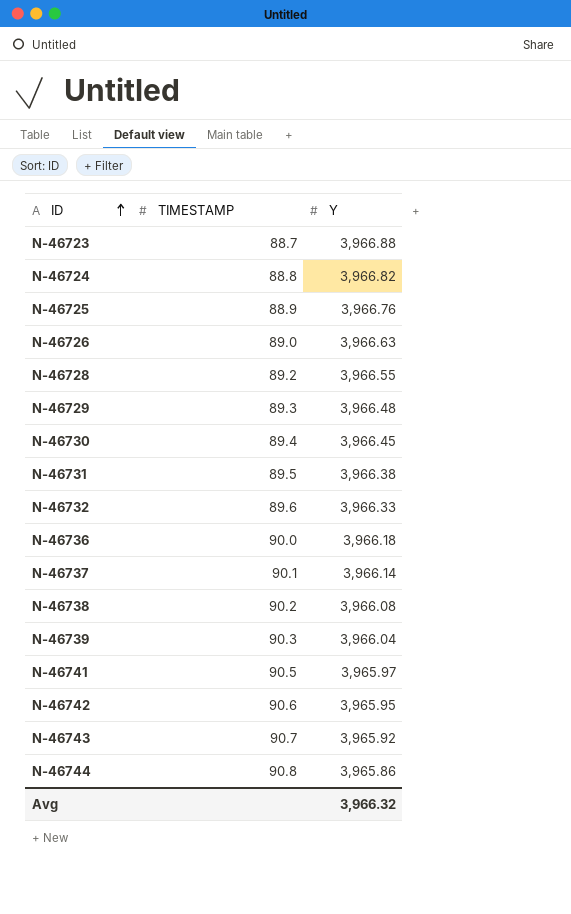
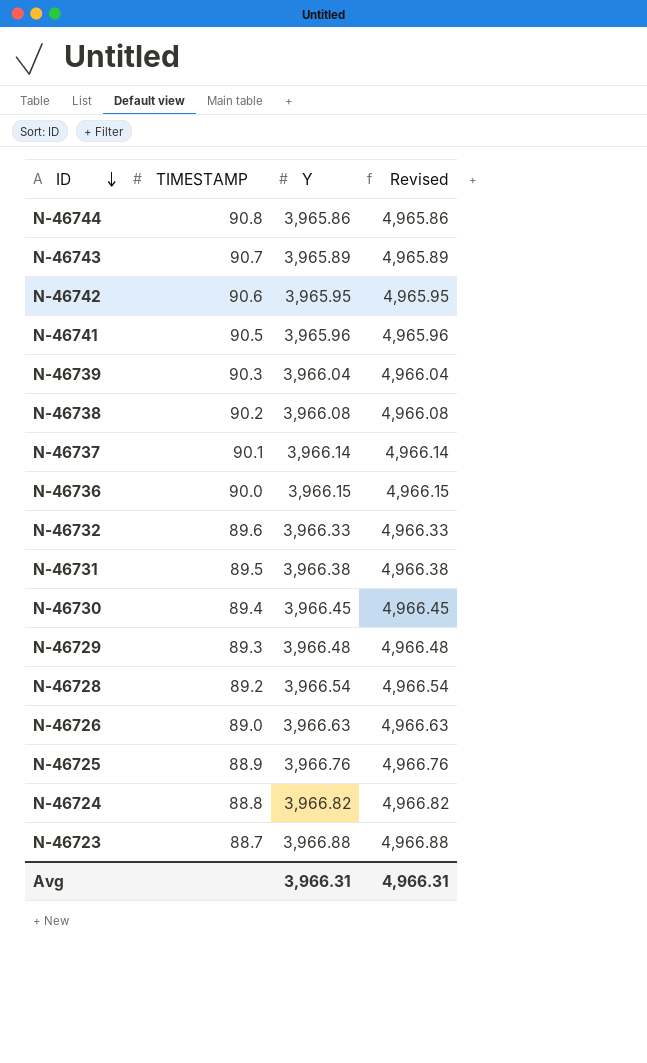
row order: ID ascending -> ID descending
column Revised | formula: none -> [Y] + 1000
N-46743 | Y: 3,965.92 -> 3,965.89
N-46741 | Y: 3,965.97 -> 3,965.96
N-46736 | Y: 3,966.18 -> 3,966.15
N-46728 | Y: 3,966.55 -> 3,966.54
Avg | Y: 3,966.32 -> 3,966.31

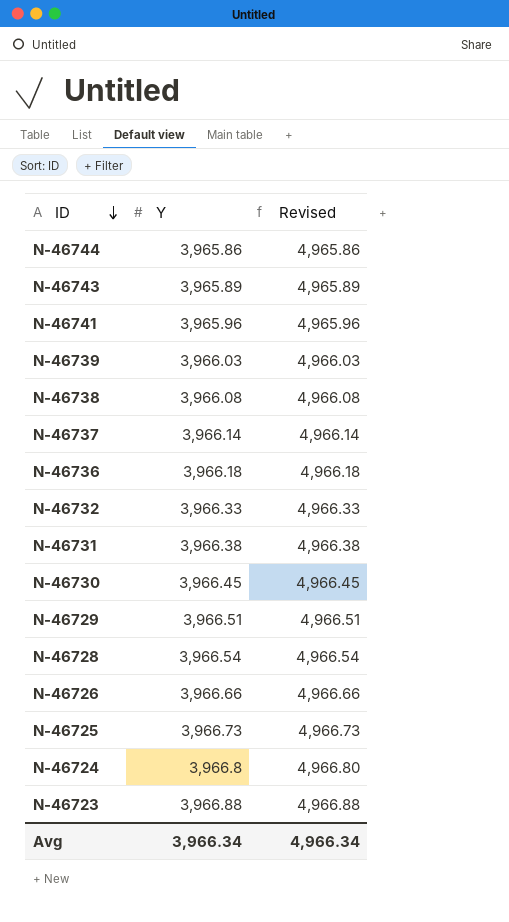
column TIMESTAMP | position: 2 -> none
row N-46742: 90.6 | 3,965.95 | 4,965.95 -> none
N-46739 | Y: 3,966.04 -> 3,966.03
N-46739 | Revised: 4,966.04 -> 4,966.03
N-46736 | Y: 3,966.15 -> 3,966.18
N-46736 | Revised: 4,966.15 -> 4,966.18
N-46729 | Y: 3,966.48 -> 3,966.51
N-46729 | Revised: 4,966.48 -> 4,966.51
N-46726 | Y: 3,966.63 -> 3,966.66
N-46726 | Revised: 4,966.63 -> 4,966.66
N-46725 | Y: 3,966.76 -> 3,966.73
N-46725 | Revised: 4,966.76 -> 4,966.73
N-46724 | Y: 3,966.82 -> 3,966.8
N-46724 | Revised: 4,966.82 -> 4,966.80
Avg | Y: 3,966.31 -> 3,966.34
Avg | Revised: 4,966.31 -> 4,966.34

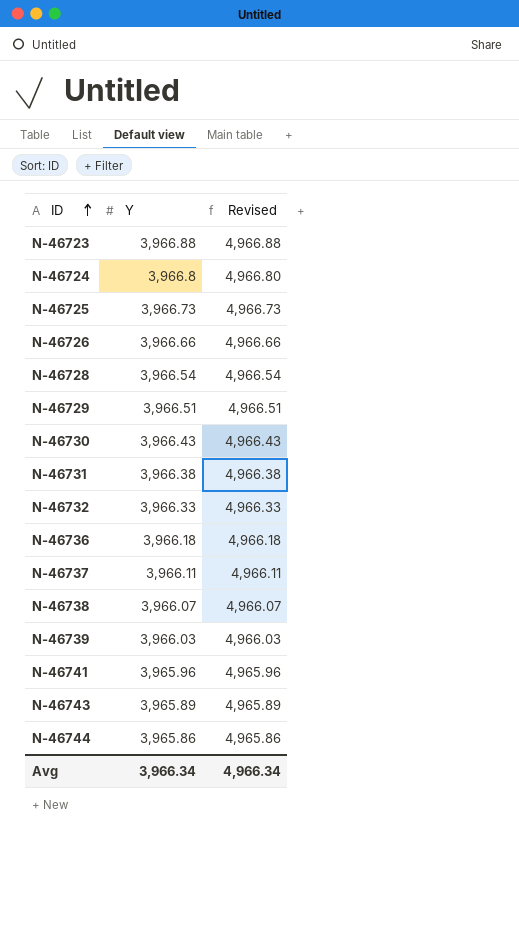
row order: ID descending -> ID ascending
N-46730 | Y: 3,966.45 -> 3,966.43
N-46730 | Revised: 4,966.45 -> 4,966.43
N-46737 | Y: 3,966.14 -> 3,966.11
N-46737 | Revised: 4,966.14 -> 4,966.11
N-46738 | Y: 3,966.08 -> 3,966.07
N-46738 | Revised: 4,966.08 -> 4,966.07

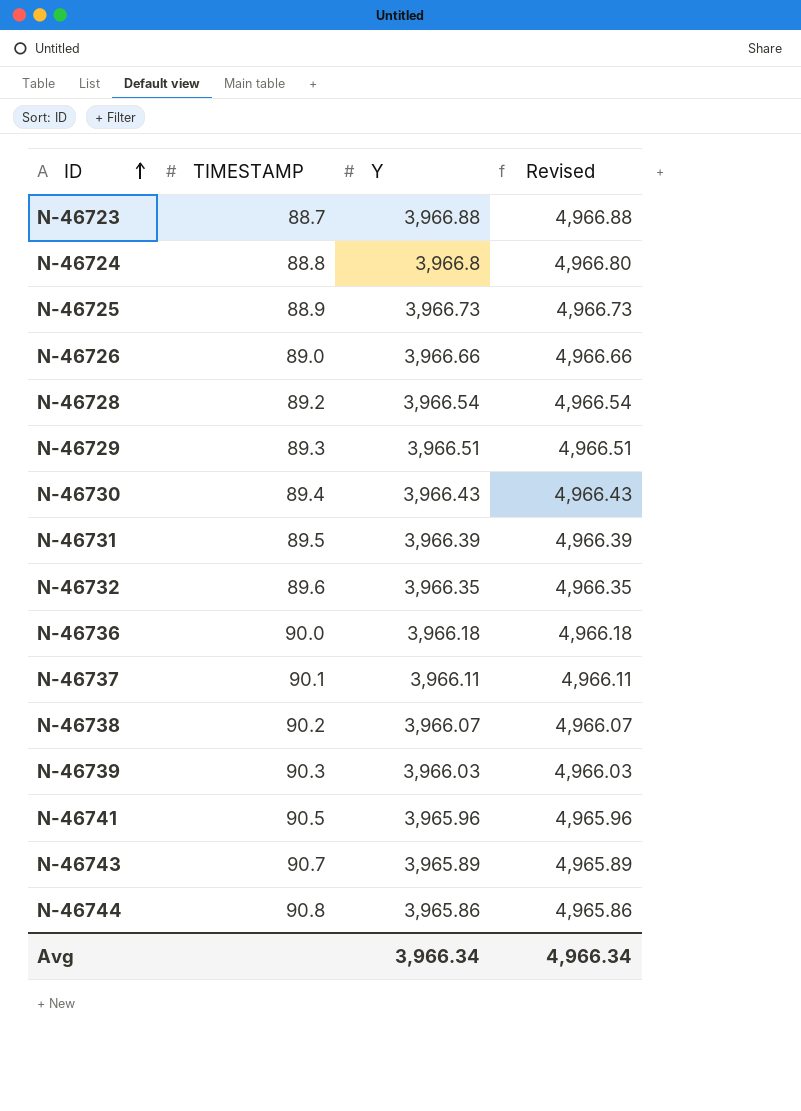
column TIMESTAMP | position: none -> 2
N-46731 | Y: 3,966.38 -> 3,966.39
N-46731 | Revised: 4,966.38 -> 4,966.39
N-46732 | Y: 3,966.33 -> 3,966.35
N-46732 | Revised: 4,966.33 -> 4,966.35

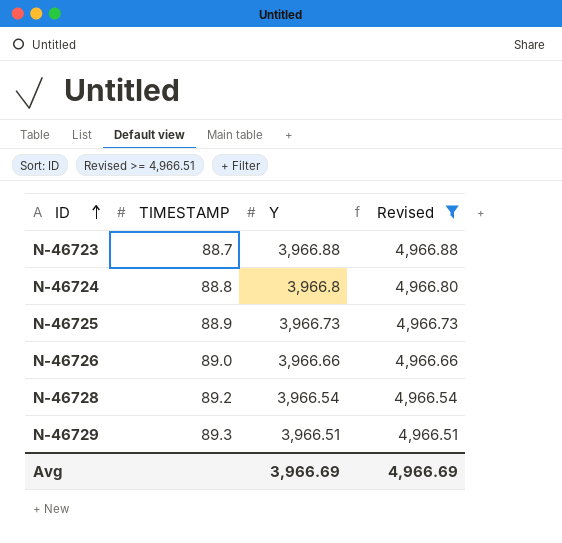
filter: none -> Revised >= 4,966.51
Avg | Y: 3,966.34 -> 3,966.69
Avg | Revised: 4,966.34 -> 4,966.69

